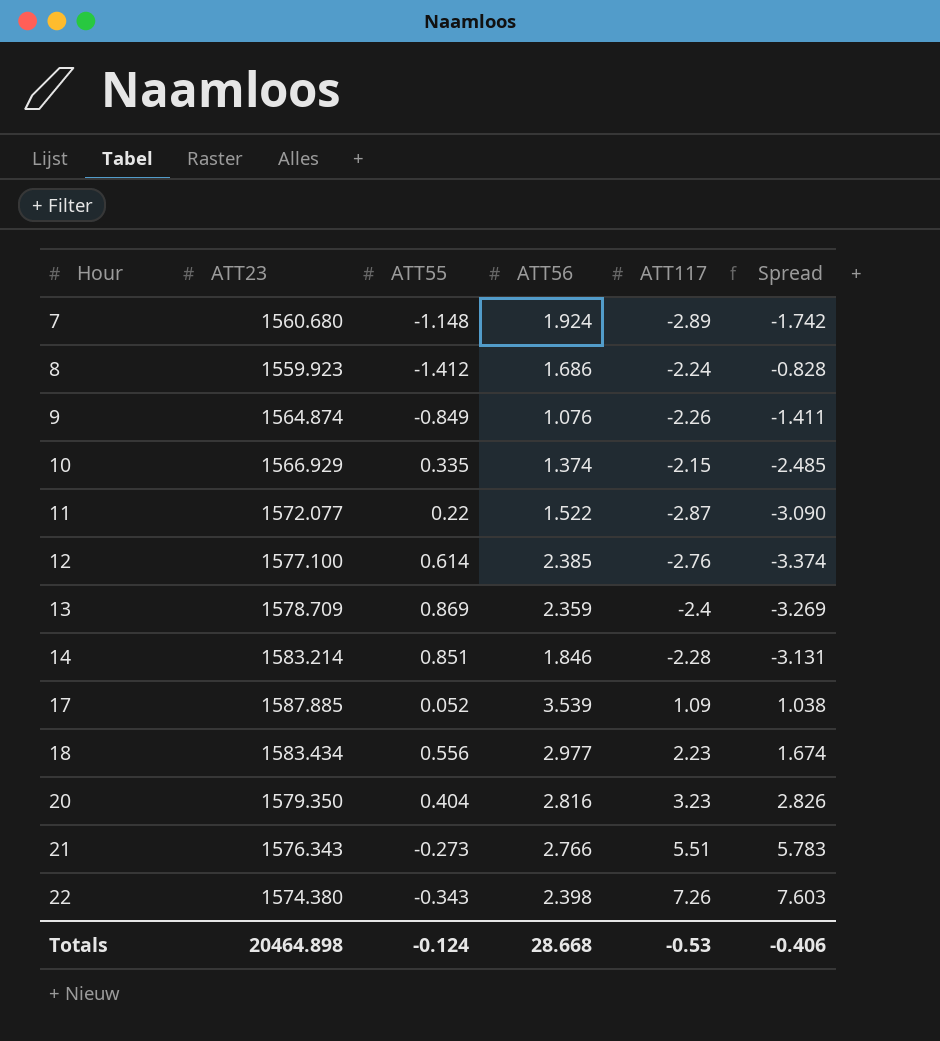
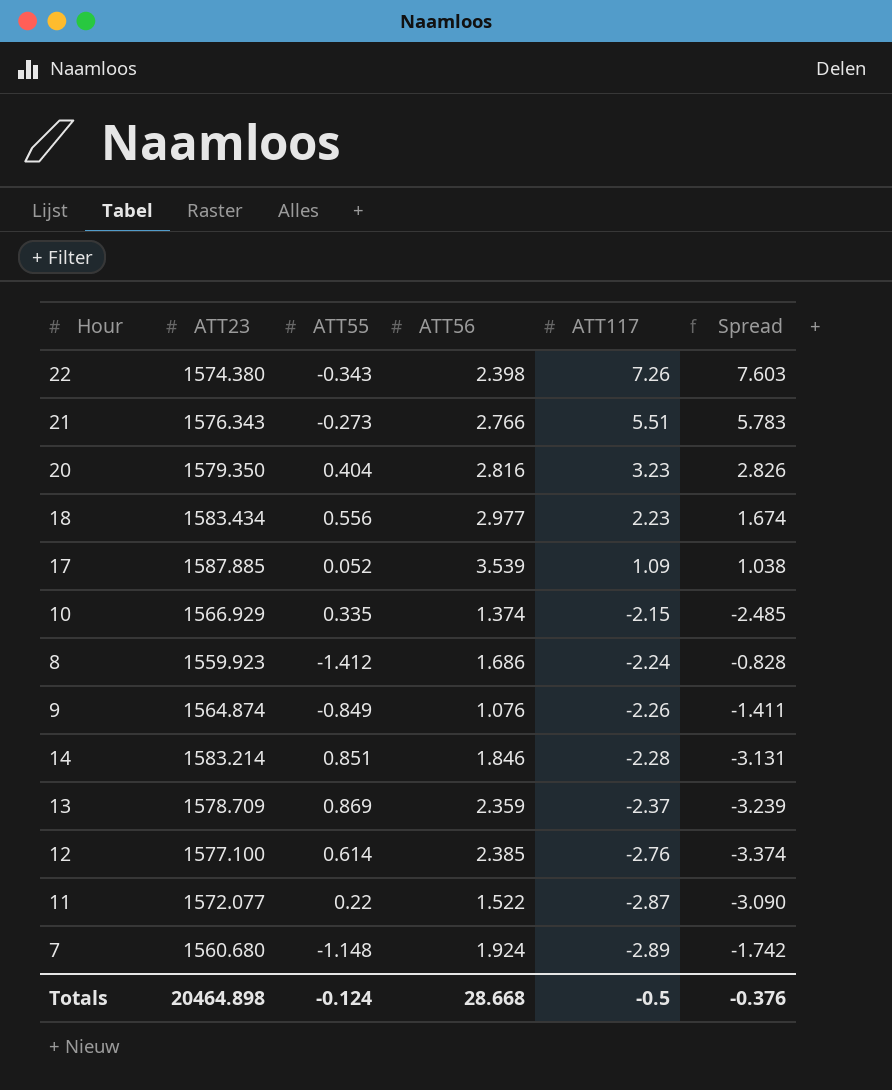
row order: Hour ascending -> ATT117 descending
13 | ATT117: -2.4 -> -2.37
13 | Spread: -3.269 -> -3.239
Totals | ATT117: -0.53 -> -0.5
Totals | Spread: -0.406 -> -0.376

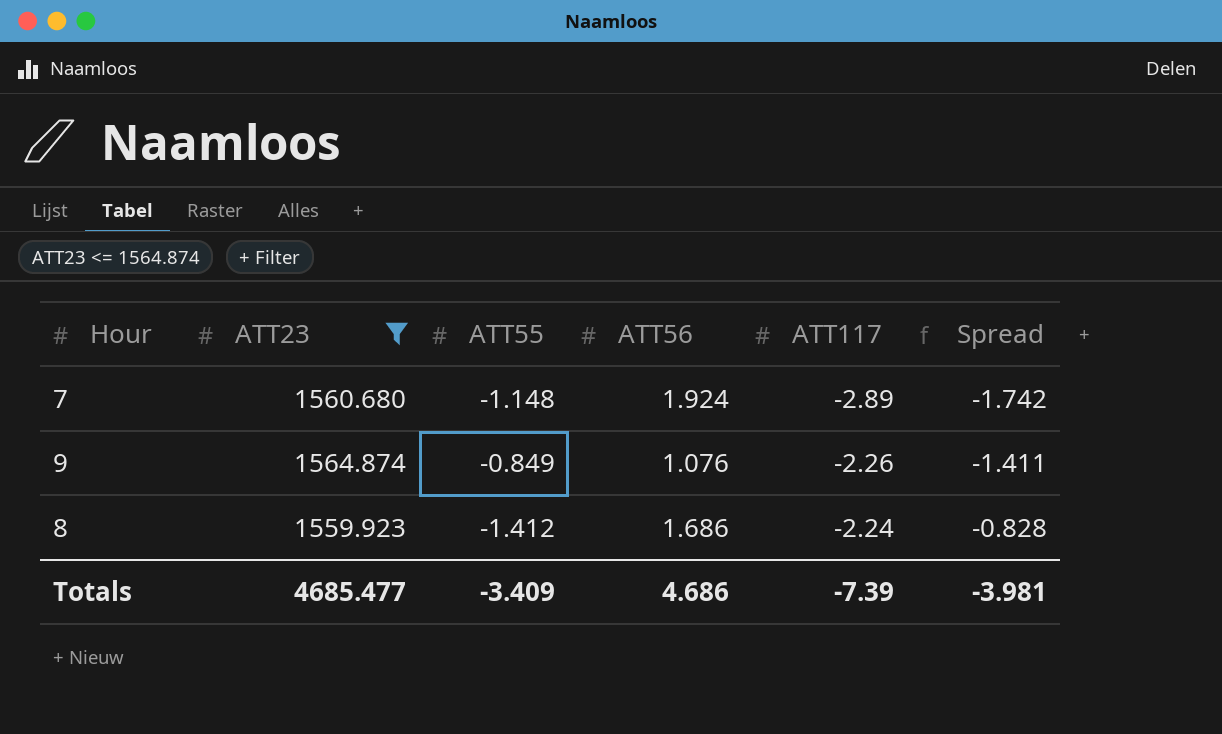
filter: none -> ATT23 <= 1564.874
row order: ATT117 descending -> ATT117 ascending
Totals | ATT23: 20464.898 -> 4685.477
Totals | ATT55: -0.124 -> -3.409
Totals | ATT56: 28.668 -> 4.686
Totals | ATT117: -0.5 -> -7.39
Totals | Spread: -0.376 -> -3.981

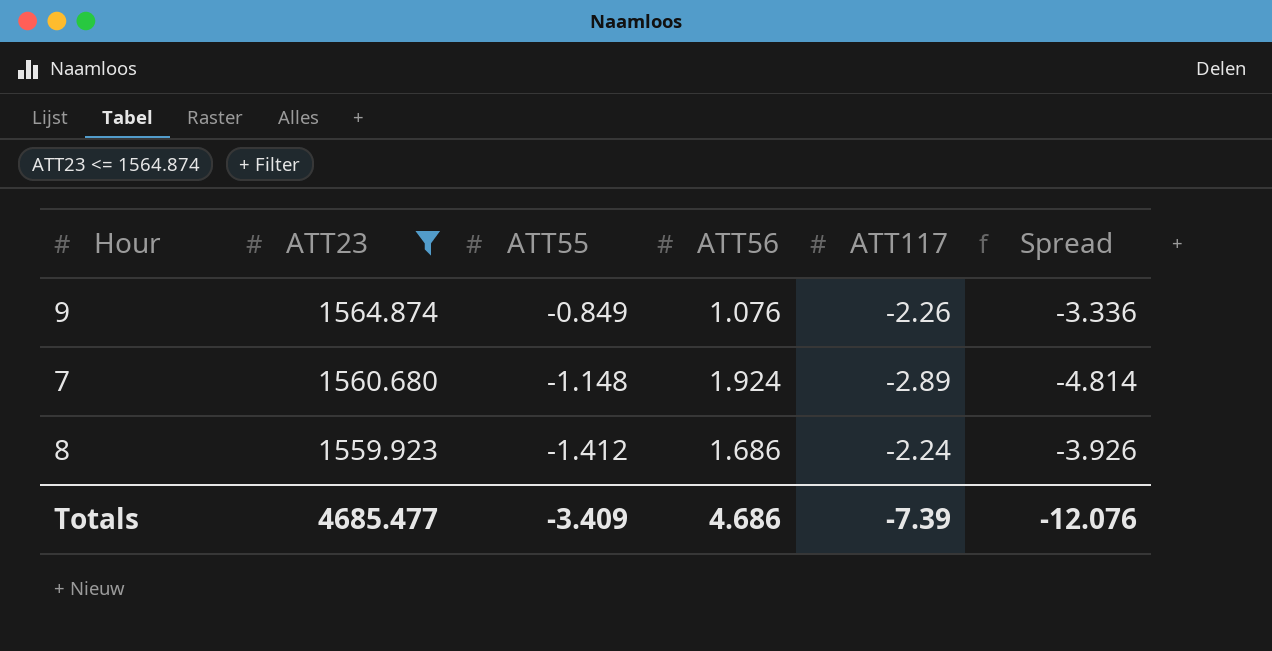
row order: ATT117 ascending -> ATT23 descending
column Spread | formula: [ATT117] - [ATT55] -> [ATT117] - [ATT56]
Totals | Spread: -3.981 -> -12.076

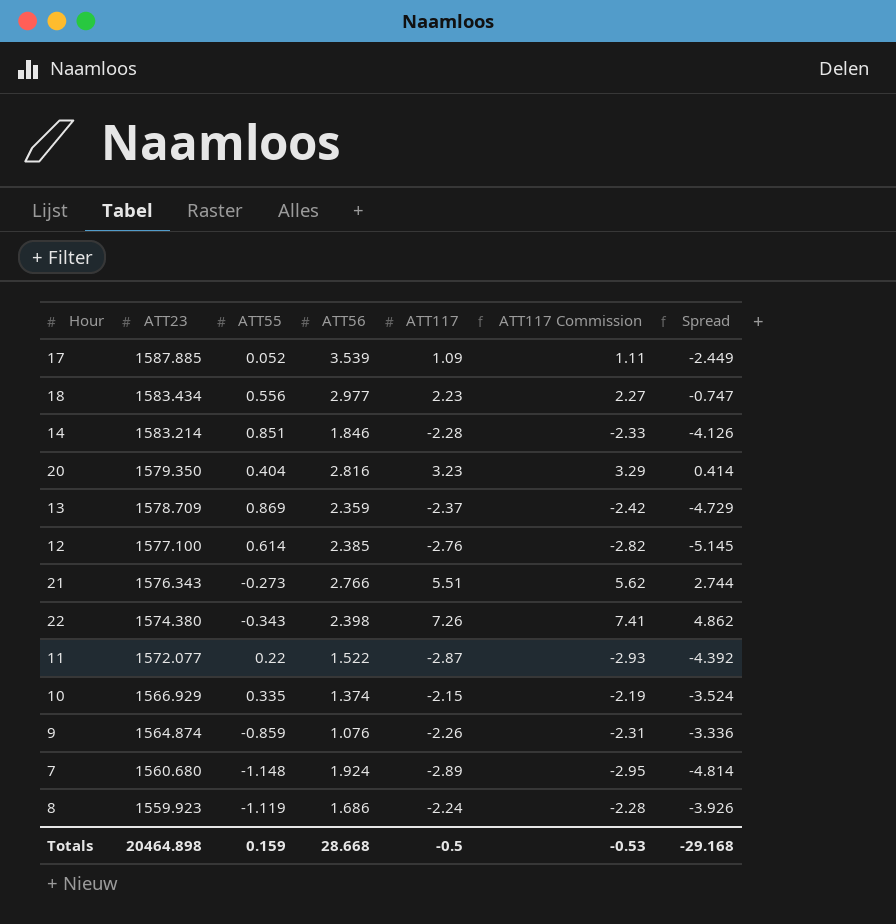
filter: ATT23 <= 1564.874 -> none
column ATT117 Commission | formula: none -> [ATT117] * 1.02
9 | ATT55: -0.849 -> -0.859
8 | ATT55: -1.412 -> -1.119
Totals | ATT23: 4685.477 -> 20464.898
Totals | ATT55: -3.409 -> 0.159
Totals | ATT56: 4.686 -> 28.668
Totals | ATT117: -7.39 -> -0.5
Totals | Spread: -12.076 -> -29.168

